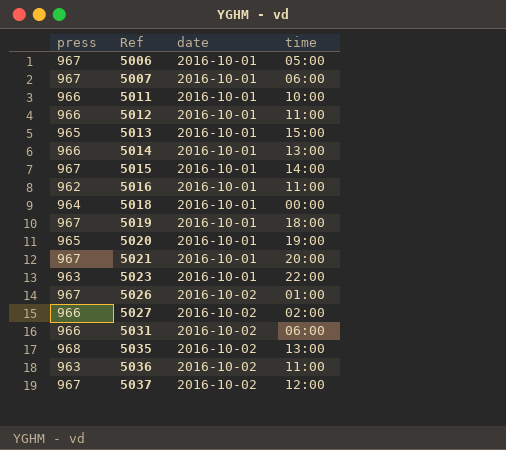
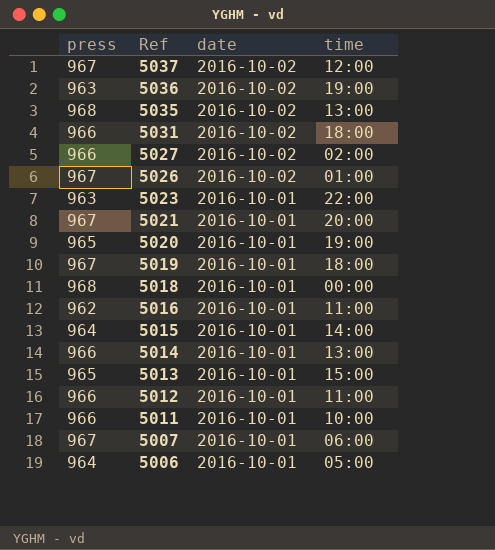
row order: Ref ascending -> Ref descending
5036 | time: 11:00 -> 19:00
5031 | time: 06:00 -> 18:00
5018 | press: 964 -> 968
5015 | press: 967 -> 964
5006 | press: 967 -> 964

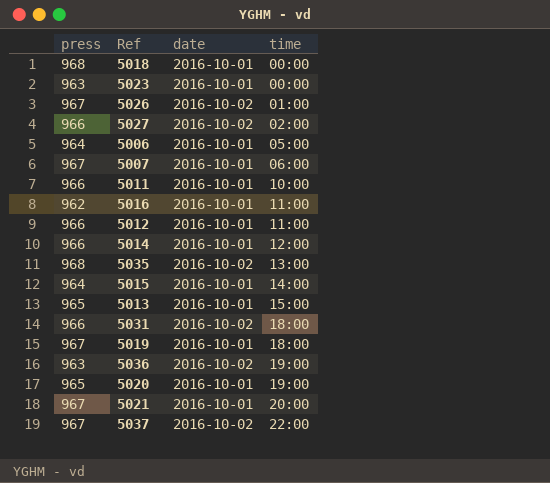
row order: Ref descending -> time ascending
5023 | time: 22:00 -> 00:00
5014 | time: 13:00 -> 12:00
5037 | time: 12:00 -> 22:00

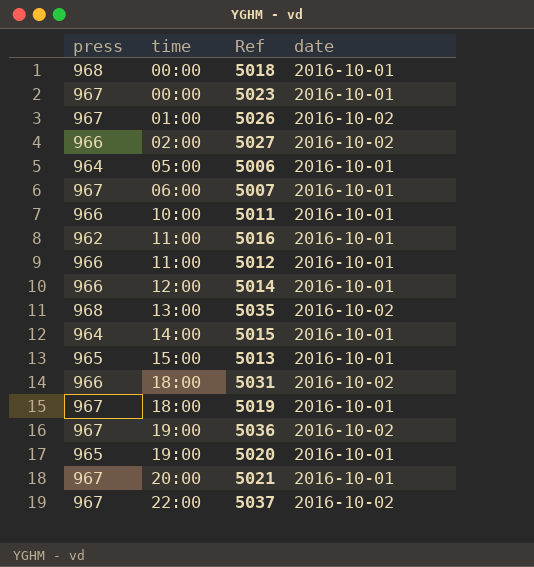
column time | position: 4 -> 2
5023 | press: 963 -> 967
5036 | press: 963 -> 967

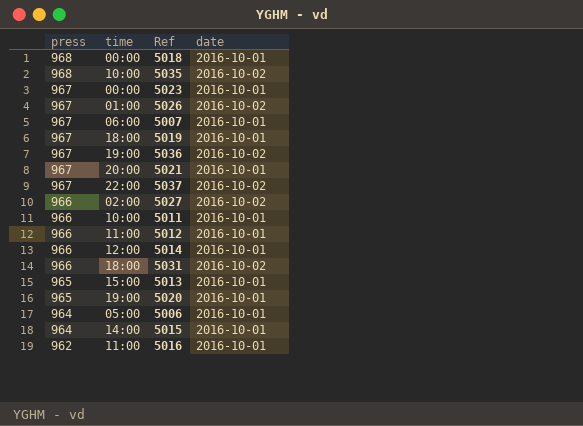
row order: time ascending -> press descending
5035 | time: 13:00 -> 10:00

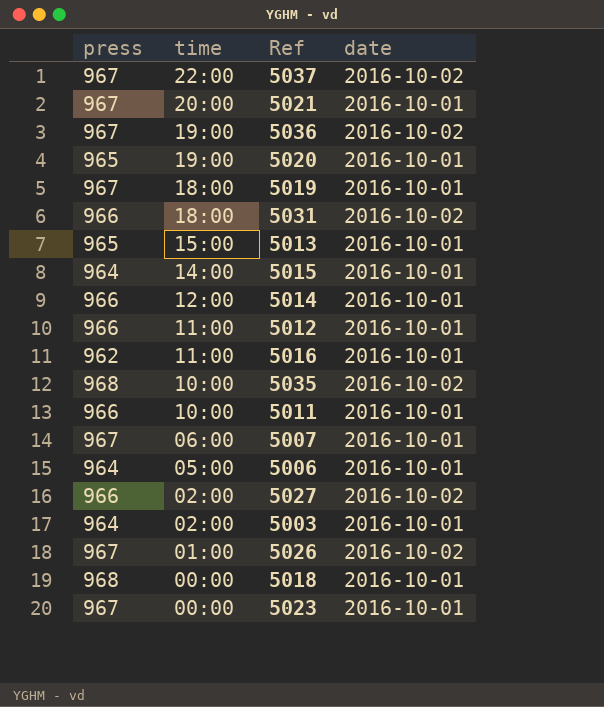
row order: press descending -> time descending
row 5003: none -> 964 | 02:00 | 2016-10-01

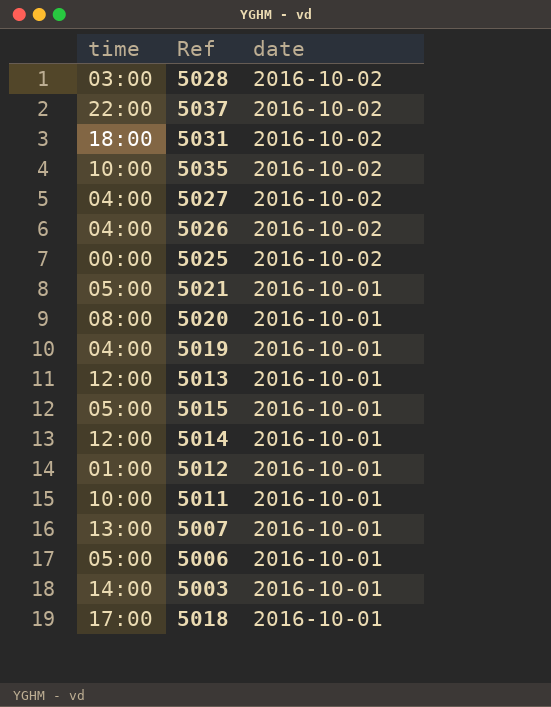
row order: time descending -> date descending
column press | position: 1 -> none
row 5036: 967 | 19:00 | 2016-10-02 -> none
row 5016: 962 | 11:00 | 2016-10-01 -> none
row 5023: 967 | 00:00 | 2016-10-01 -> none
row 5028: none -> 03:00 | 2016-10-02
5027 | time: 02:00 -> 04:00
5026 | time: 01:00 -> 04:00
row 5025: none -> 00:00 | 2016-10-02
5021 | time: 20:00 -> 05:00
5020 | time: 19:00 -> 08:00
5019 | time: 18:00 -> 04:00
5013 | time: 15:00 -> 12:00
5015 | time: 14:00 -> 05:00
5012 | time: 11:00 -> 01:00
5007 | time: 06:00 -> 13:00
5003 | time: 02:00 -> 14:00
5018 | time: 00:00 -> 17:00

